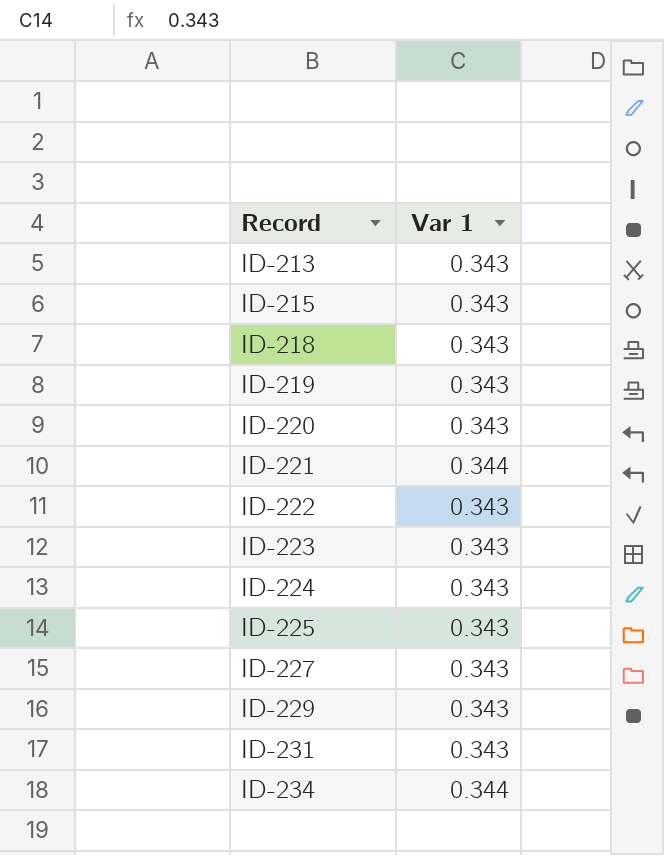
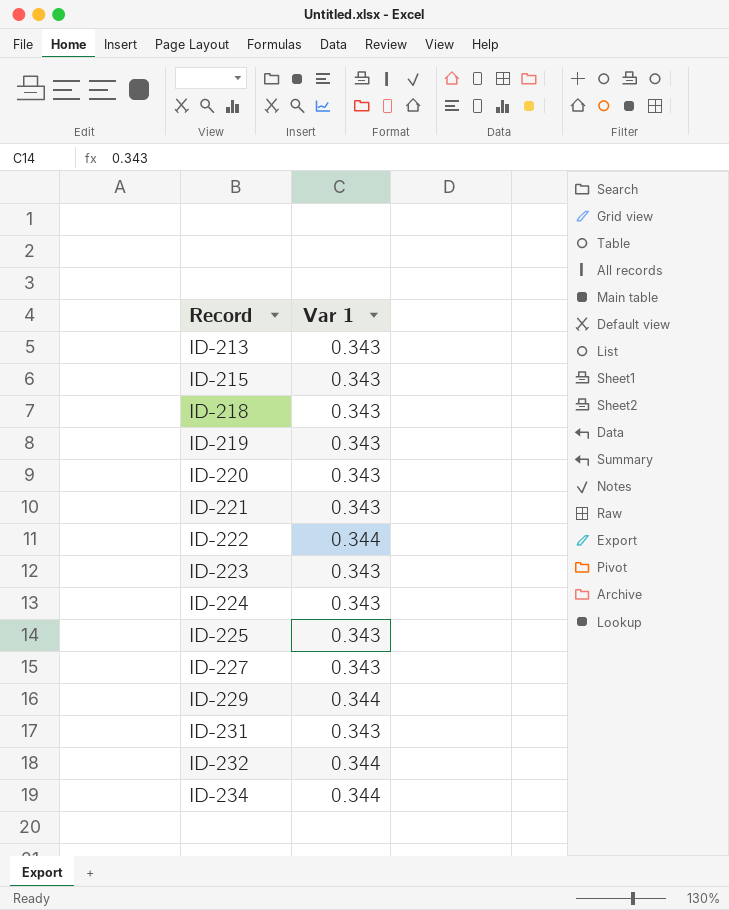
ID-221 | Var 1: 0.344 -> 0.343
ID-222 | Var 1: 0.343 -> 0.344
ID-229 | Var 1: 0.343 -> 0.344
row ID-232: none -> 0.344

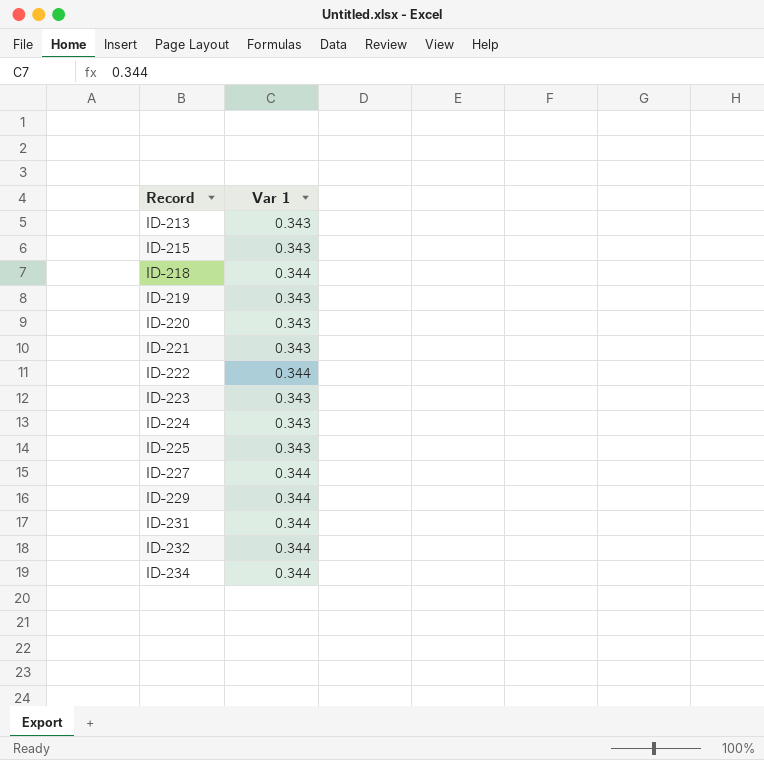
ID-218 | Var 1: 0.343 -> 0.344
ID-227 | Var 1: 0.343 -> 0.344
ID-231 | Var 1: 0.343 -> 0.344

